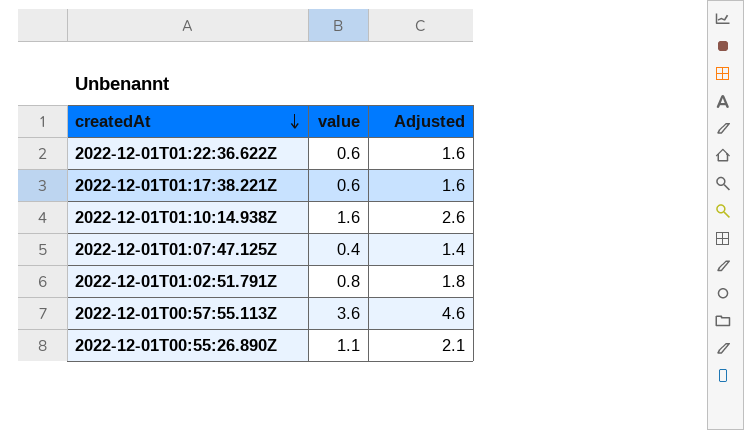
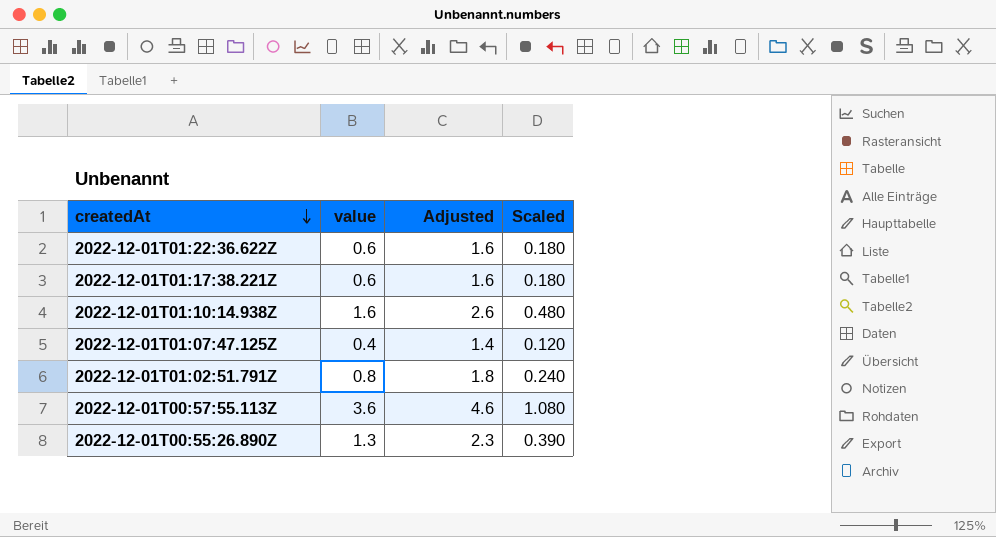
column Scaled | formula: none -> [value] * 0.3
2022-12-01T00:55:26.890Z | value: 1.1 -> 1.3
2022-12-01T00:55:26.890Z | Adjusted: 2.1 -> 2.3

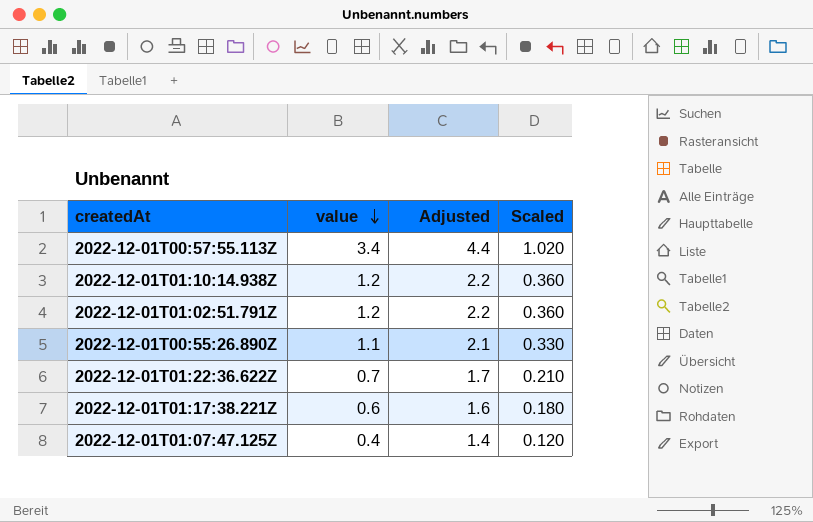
row order: createdAt descending -> value descending
2022-12-01T00:57:55.113Z | value: 3.6 -> 3.4
2022-12-01T00:57:55.113Z | Adjusted: 4.6 -> 4.4
2022-12-01T00:57:55.113Z | Scaled: 1.080 -> 1.020
2022-12-01T01:10:14.938Z | value: 1.6 -> 1.2
2022-12-01T01:10:14.938Z | Adjusted: 2.6 -> 2.2
2022-12-01T01:10:14.938Z | Scaled: 0.480 -> 0.360
2022-12-01T01:02:51.791Z | value: 0.8 -> 1.2
2022-12-01T01:02:51.791Z | Adjusted: 1.8 -> 2.2
2022-12-01T01:02:51.791Z | Scaled: 0.240 -> 0.360
2022-12-01T00:55:26.890Z | value: 1.3 -> 1.1
2022-12-01T00:55:26.890Z | Adjusted: 2.3 -> 2.1
2022-12-01T00:55:26.890Z | Scaled: 0.390 -> 0.330
2022-12-01T01:22:36.622Z | value: 0.6 -> 0.7
2022-12-01T01:22:36.622Z | Adjusted: 1.6 -> 1.7
2022-12-01T01:22:36.622Z | Scaled: 0.180 -> 0.210

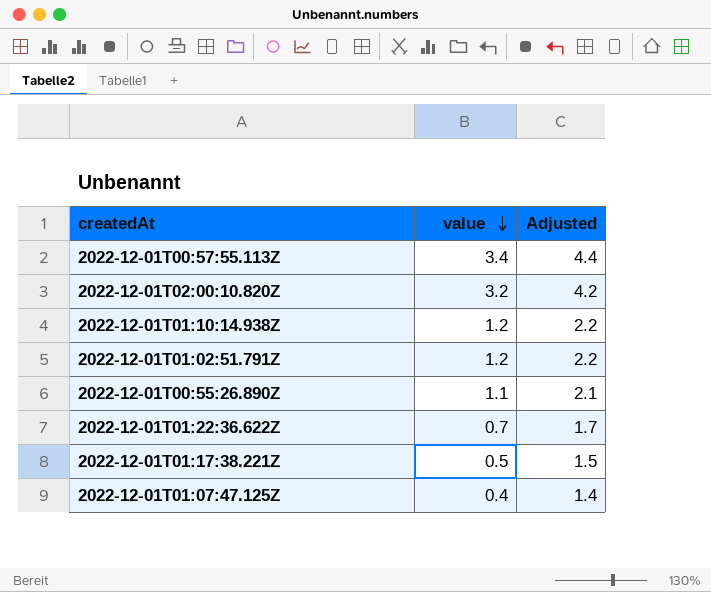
column Scaled | formula: [value] * 0.3 -> none
row 2022-12-01T02:00:10.820Z: none -> 3.2 | 4.2
2022-12-01T01:17:38.221Z | value: 0.6 -> 0.5
2022-12-01T01:17:38.221Z | Adjusted: 1.6 -> 1.5

